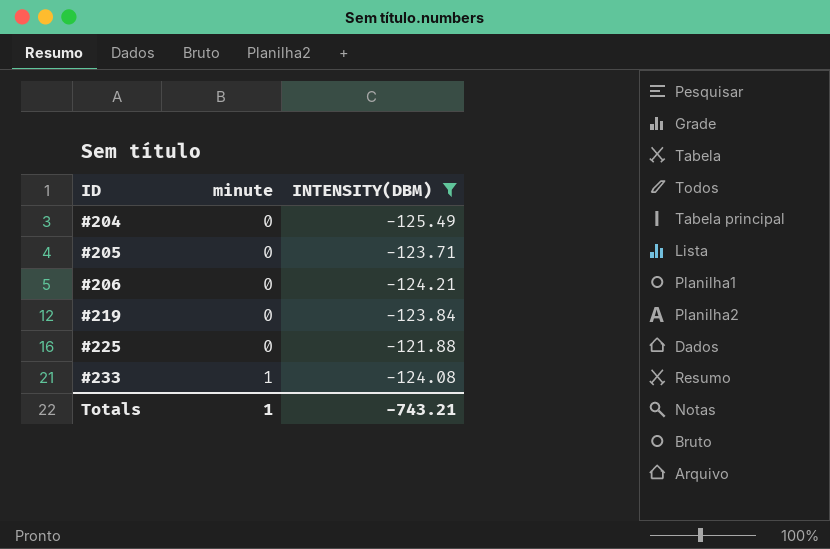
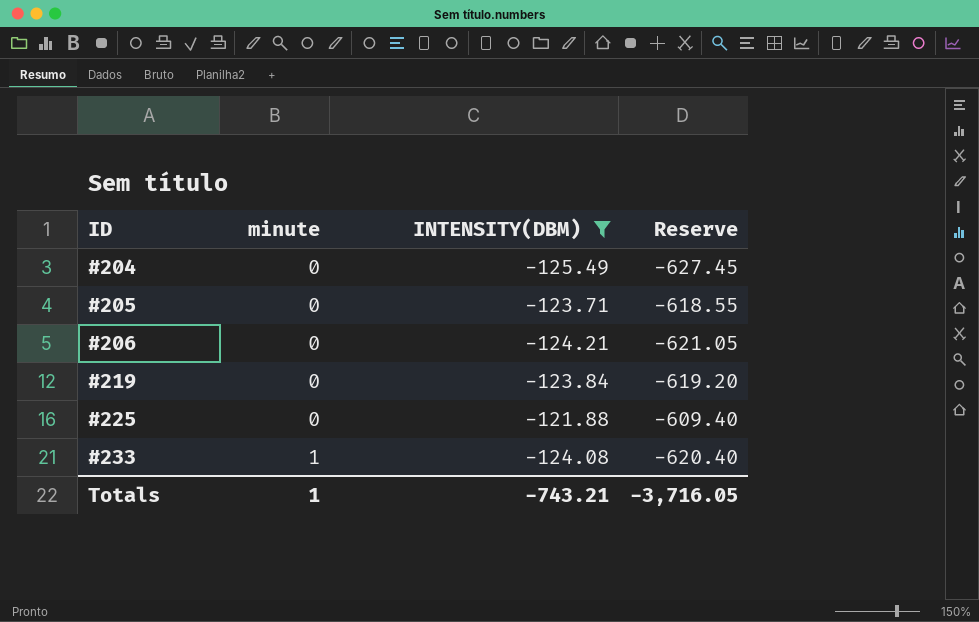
column Reserve | formula: none -> [INTENSITY(DBM)] * 5

